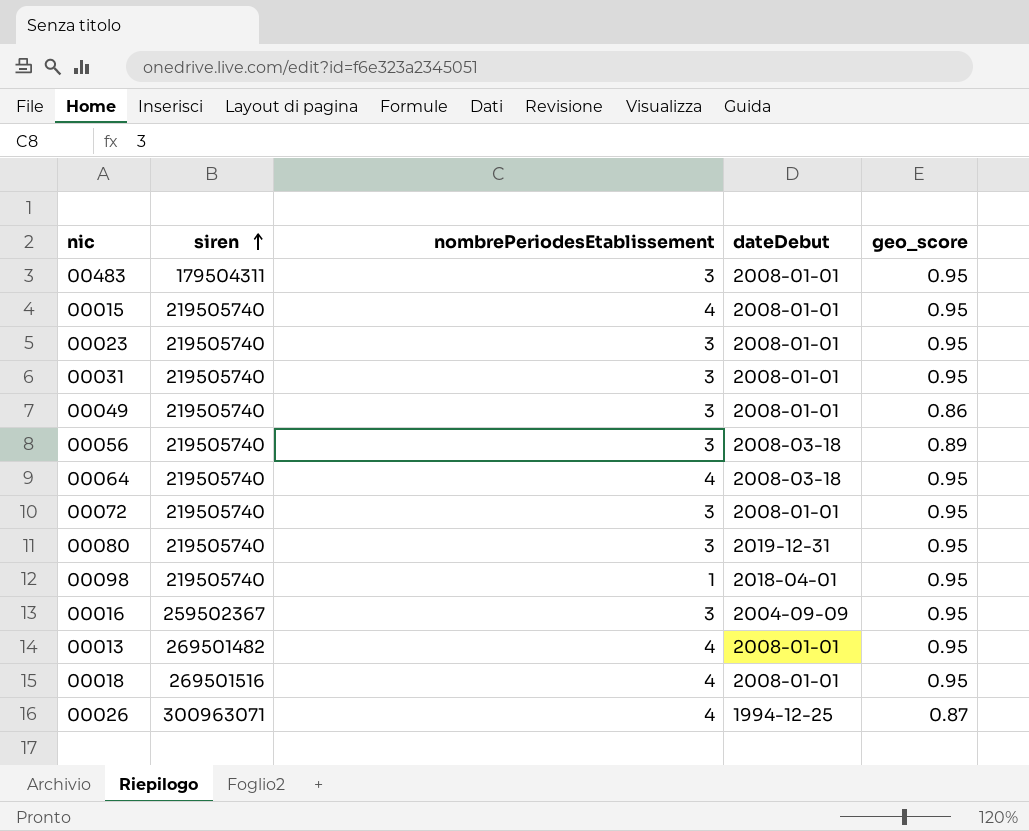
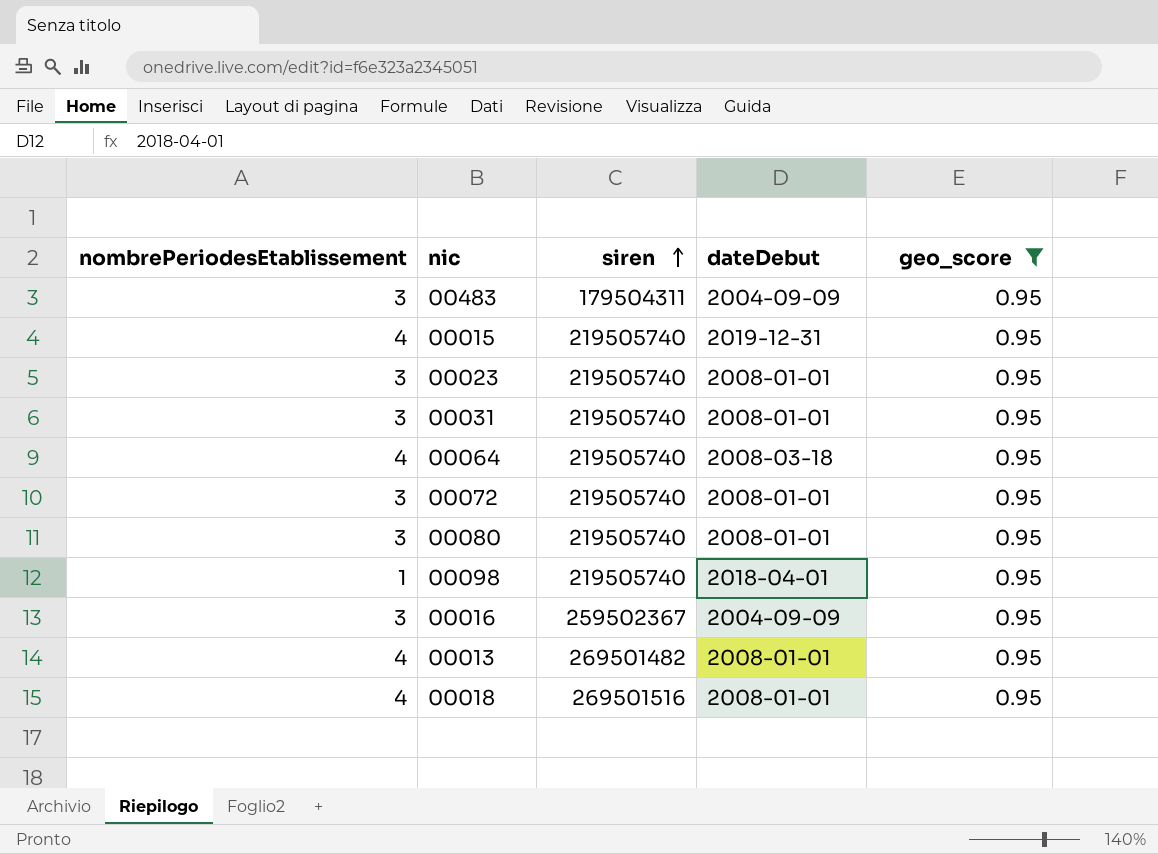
filter: none -> geo_score = 0.95
column nombrePeriodesEtablissement | position: 3 -> 1
00483 | dateDebut: 2008-01-01 -> 2004-09-09
00015 | dateDebut: 2008-01-01 -> 2019-12-31
00080 | dateDebut: 2019-12-31 -> 2008-01-01

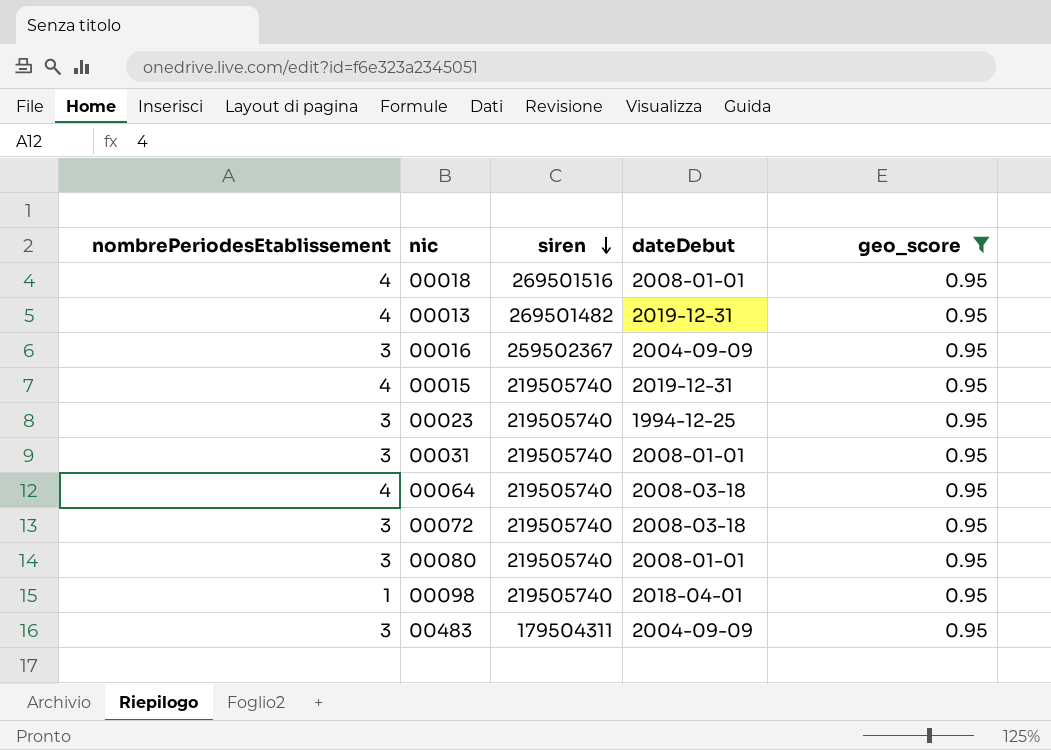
row order: siren ascending -> siren descending
00013 | dateDebut: 2008-01-01 -> 2019-12-31
00023 | dateDebut: 2008-01-01 -> 1994-12-25
00072 | dateDebut: 2008-01-01 -> 2008-03-18

